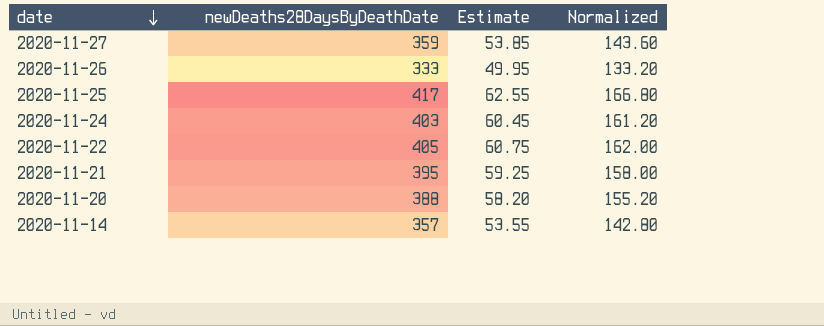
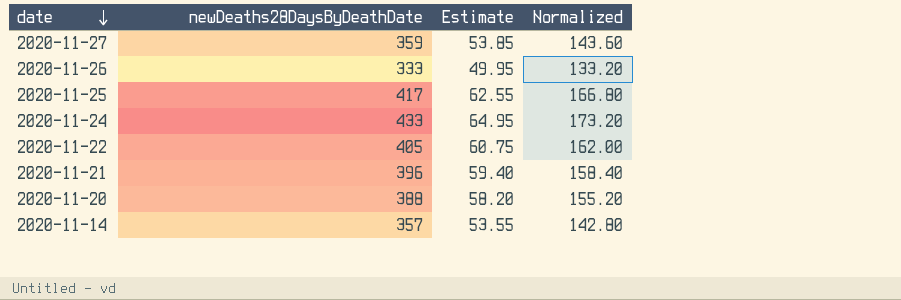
2020-11-24 | newDeaths28DaysByDeathDate: 403 -> 433
2020-11-24 | Estimate: 60.45 -> 64.95
2020-11-24 | Normalized: 161.20 -> 173.20
2020-11-21 | newDeaths28DaysByDeathDate: 395 -> 396
2020-11-21 | Estimate: 59.25 -> 59.40
2020-11-21 | Normalized: 158.00 -> 158.40

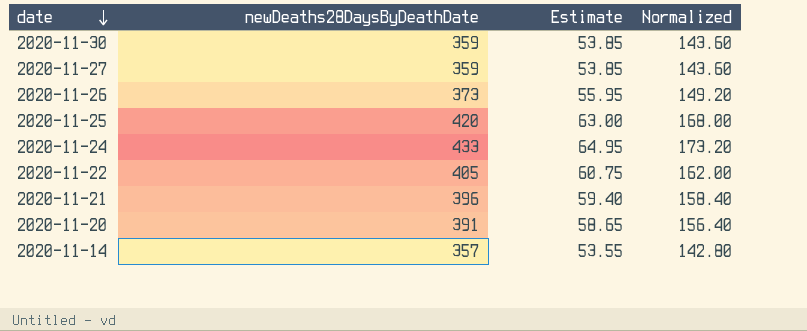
row 2020-11-30: none -> 359 | 53.85 | 143.60
2020-11-26 | newDeaths28DaysByDeathDate: 333 -> 373
2020-11-26 | Estimate: 49.95 -> 55.95
2020-11-26 | Normalized: 133.20 -> 149.20
2020-11-25 | newDeaths28DaysByDeathDate: 417 -> 420
2020-11-25 | Estimate: 62.55 -> 63.00
2020-11-25 | Normalized: 166.80 -> 168.00
2020-11-20 | newDeaths28DaysByDeathDate: 388 -> 391
2020-11-20 | Estimate: 58.20 -> 58.65
2020-11-20 | Normalized: 155.20 -> 156.40

